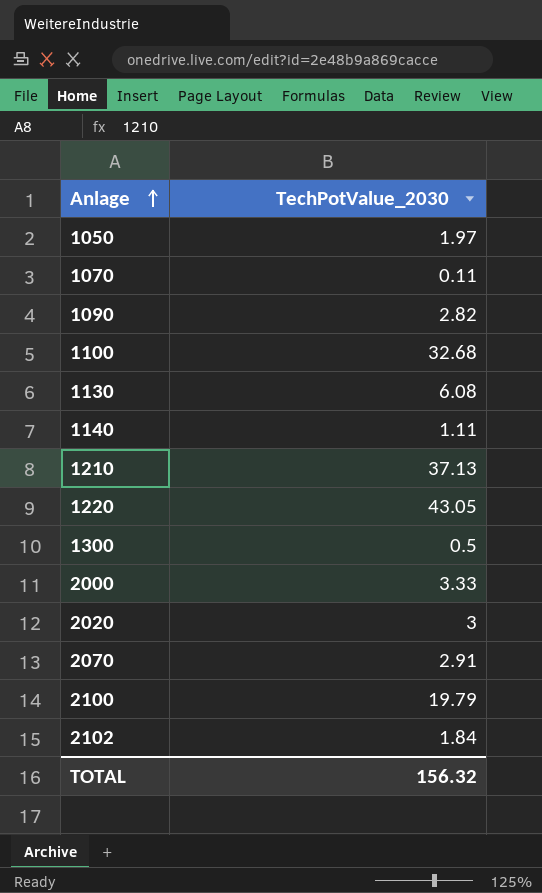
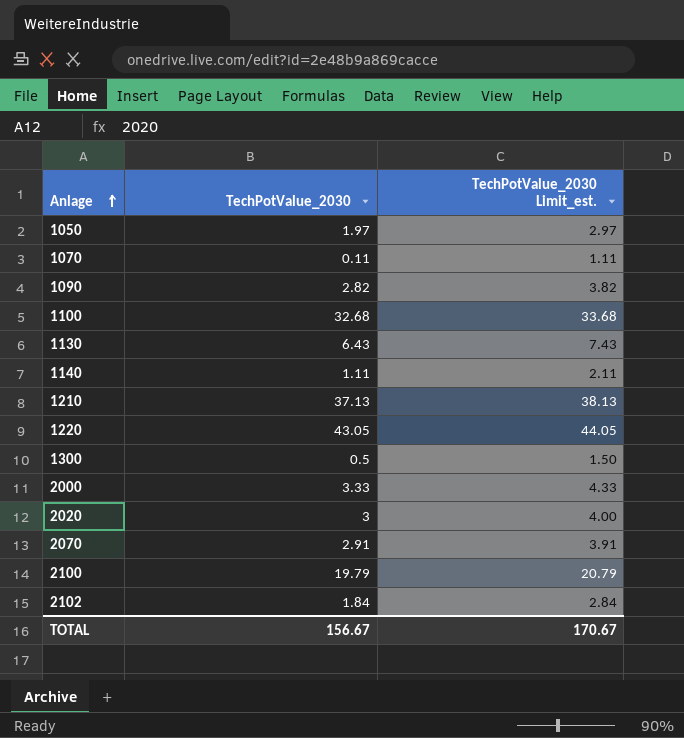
column TechPotValue_2030 Limit_est. | formula: none -> [TechPotValue_2030] + 1
1130 | TechPotValue_2030: 6.08 -> 6.43
TOTAL | TechPotValue_2030: 156.32 -> 156.67

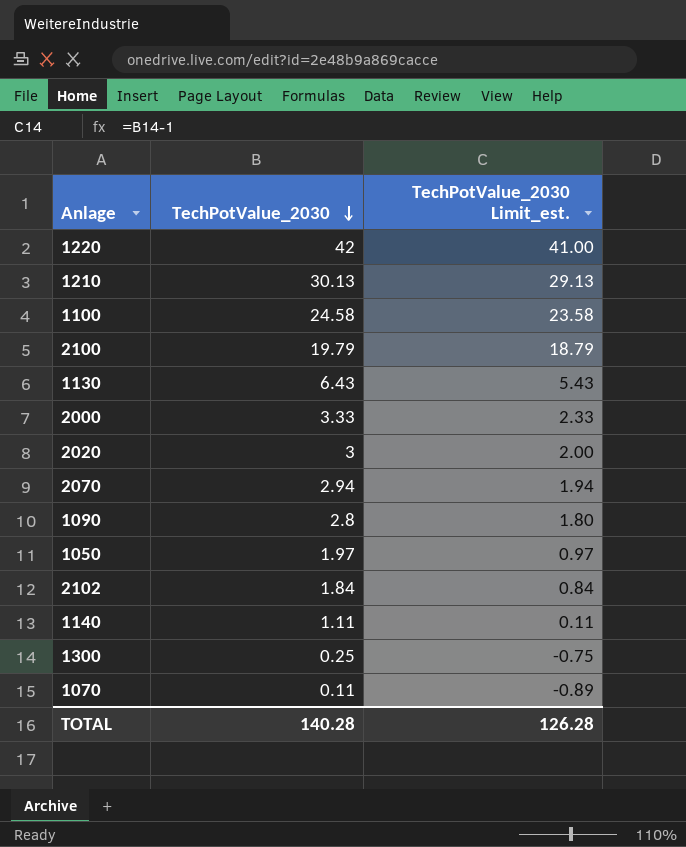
row order: Anlage ascending -> TechPotValue_2030 descending
column TechPotValue_2030 Limit_est. | formula: [TechPotValue_2030] + 1 -> [TechPotValue_2030] - 1
1220 | TechPotValue_2030: 43.05 -> 42
1210 | TechPotValue_2030: 37.13 -> 30.13
1100 | TechPotValue_2030: 32.68 -> 24.58
2070 | TechPotValue_2030: 2.91 -> 2.94
1090 | TechPotValue_2030: 2.82 -> 2.8
1300 | TechPotValue_2030: 0.5 -> 0.25
TOTAL | TechPotValue_2030: 156.67 -> 140.28
TOTAL | TechPotValue_2030 Limit_est.: 170.67 -> 126.28

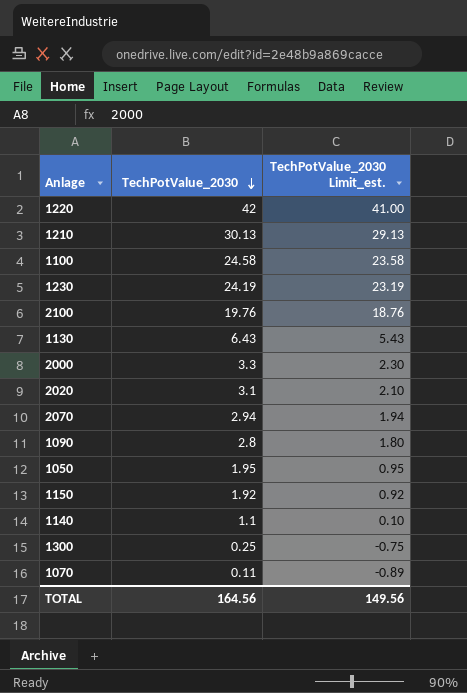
row 2102: 1.84 | 0.84 -> none
row 1230: none -> 24.19 | 23.19
2100 | TechPotValue_2030: 19.79 -> 19.76
2100 | TechPotValue_2030 Limit_est.: 18.79 -> 18.76
2000 | TechPotValue_2030: 3.33 -> 3.3
2000 | TechPotValue_2030 Limit_est.: 2.33 -> 2.30
2020 | TechPotValue_2030: 3 -> 3.1
2020 | TechPotValue_2030 Limit_est.: 2.00 -> 2.10
1050 | TechPotValue_2030: 1.97 -> 1.95
1050 | TechPotValue_2030 Limit_est.: 0.97 -> 0.95
row 1150: none -> 1.92 | 0.92
1140 | TechPotValue_2030: 1.11 -> 1.1
1140 | TechPotValue_2030 Limit_est.: 0.11 -> 0.10
TOTAL | TechPotValue_2030: 140.28 -> 164.56
TOTAL | TechPotValue_2030 Limit_est.: 126.28 -> 149.56

